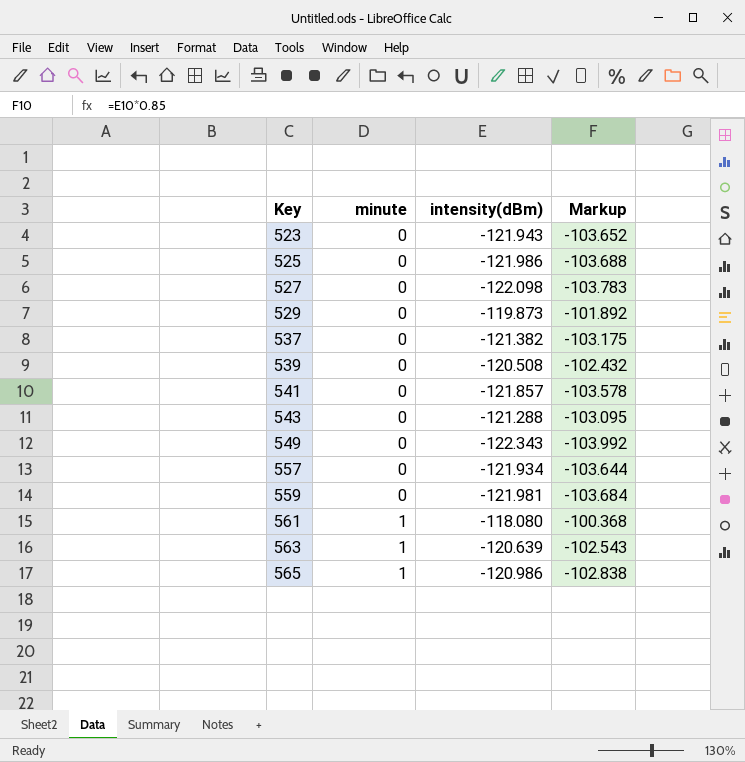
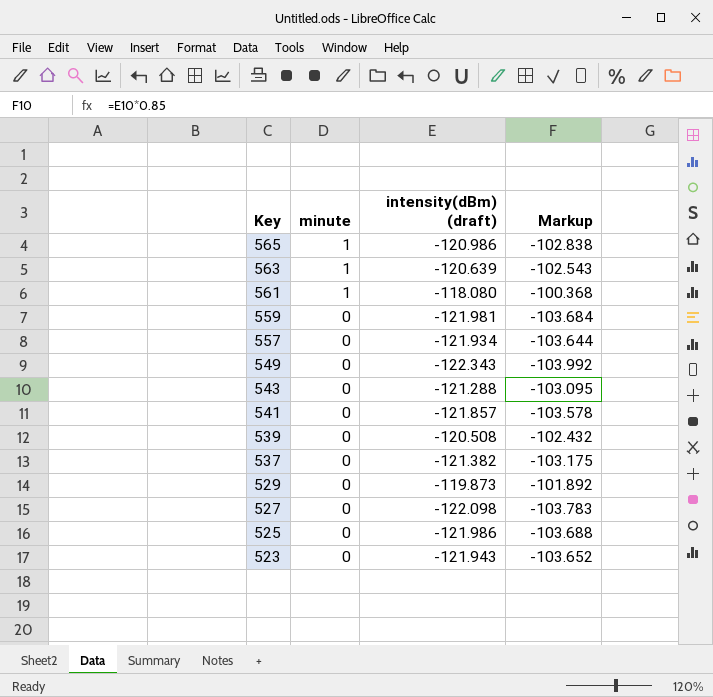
row order: Key ascending -> Key descending
column name: intensity(dBm) -> intensity(dBm) (draft)

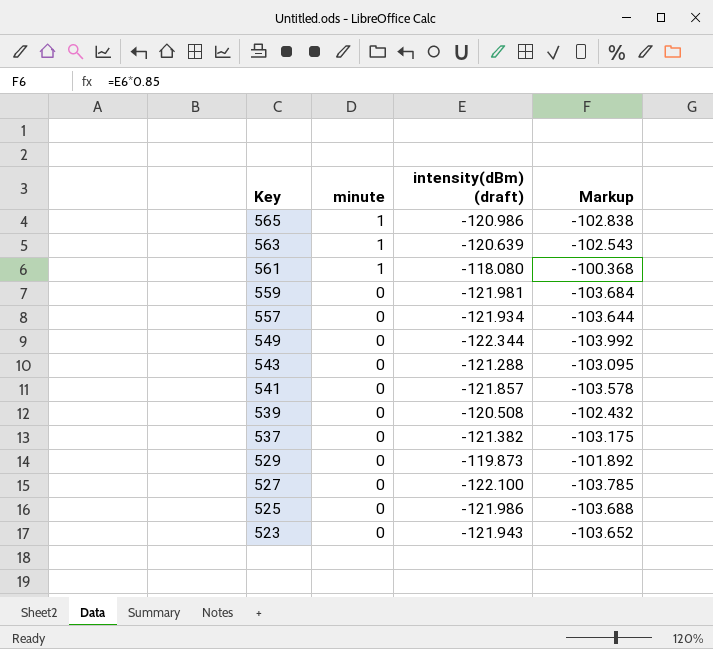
549 | intensity(dBm) (draft): -122.343 -> -122.344
527 | intensity(dBm) (draft): -122.098 -> -122.100
527 | Markup: -103.783 -> -103.785

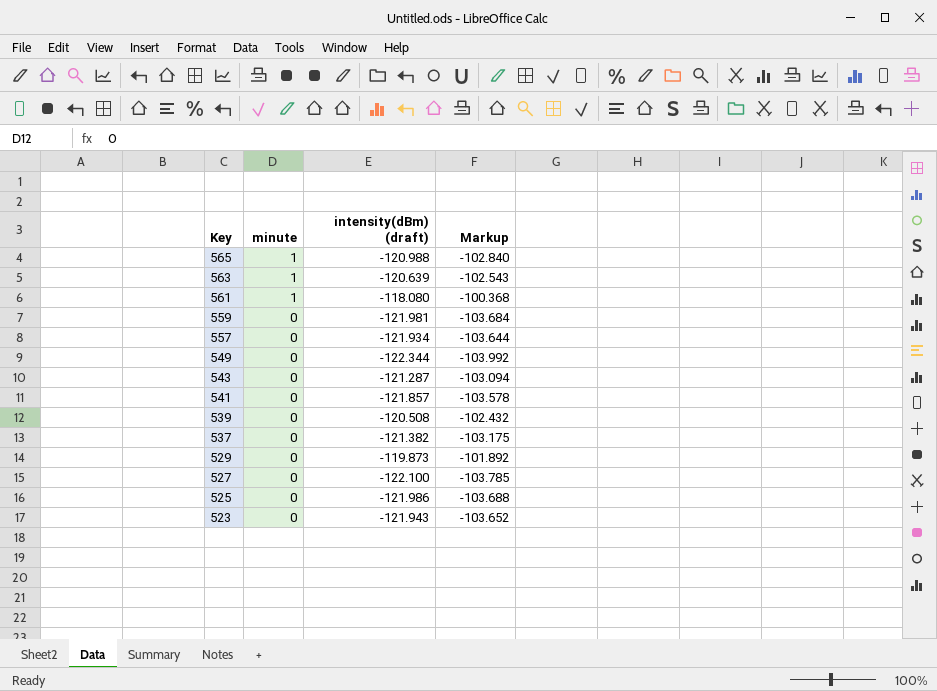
565 | intensity(dBm) (draft): -120.986 -> -120.988
565 | Markup: -102.838 -> -102.840
543 | intensity(dBm) (draft): -121.288 -> -121.287
543 | Markup: -103.095 -> -103.094

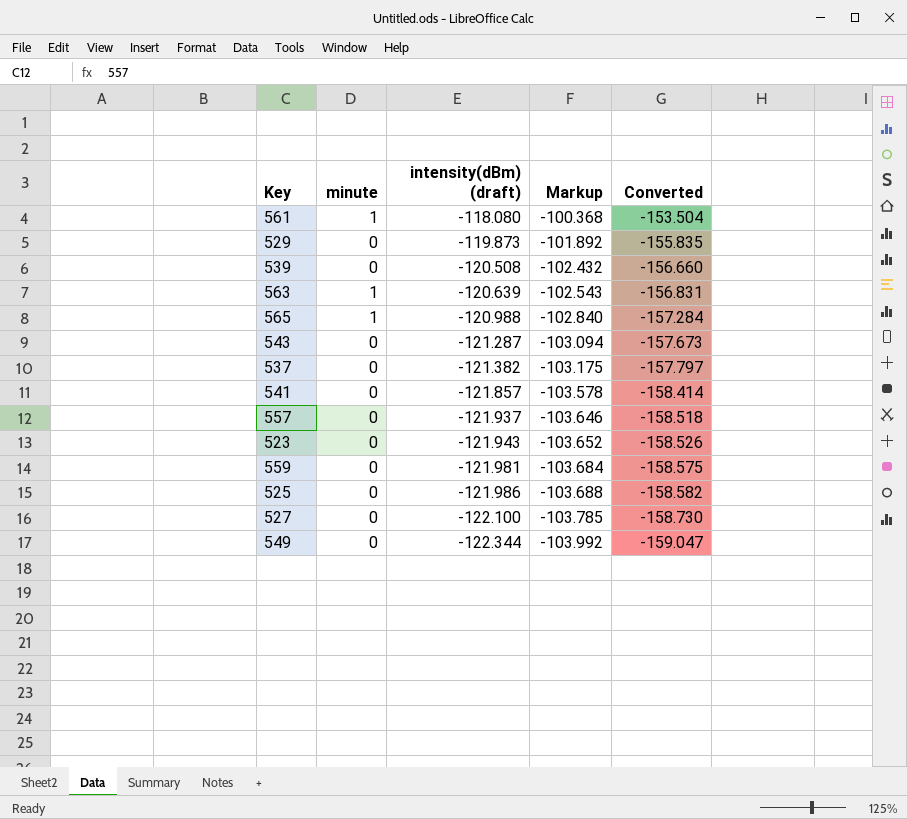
row order: Key descending -> intensity(dBm) (draft) descending
column Converted | formula: none -> [intensity(dBm) (draft)] * 1.3
557 | intensity(dBm) (draft): -121.934 -> -121.937
557 | Markup: -103.644 -> -103.646

